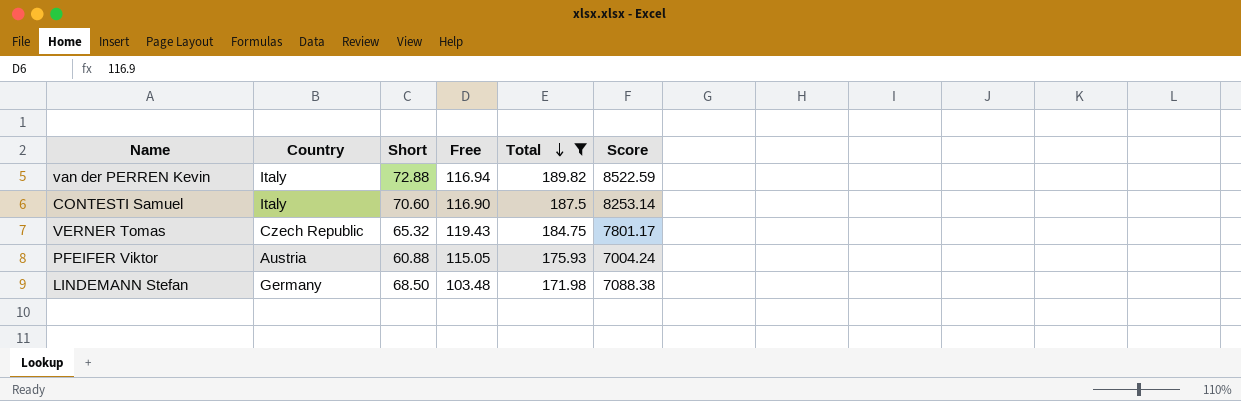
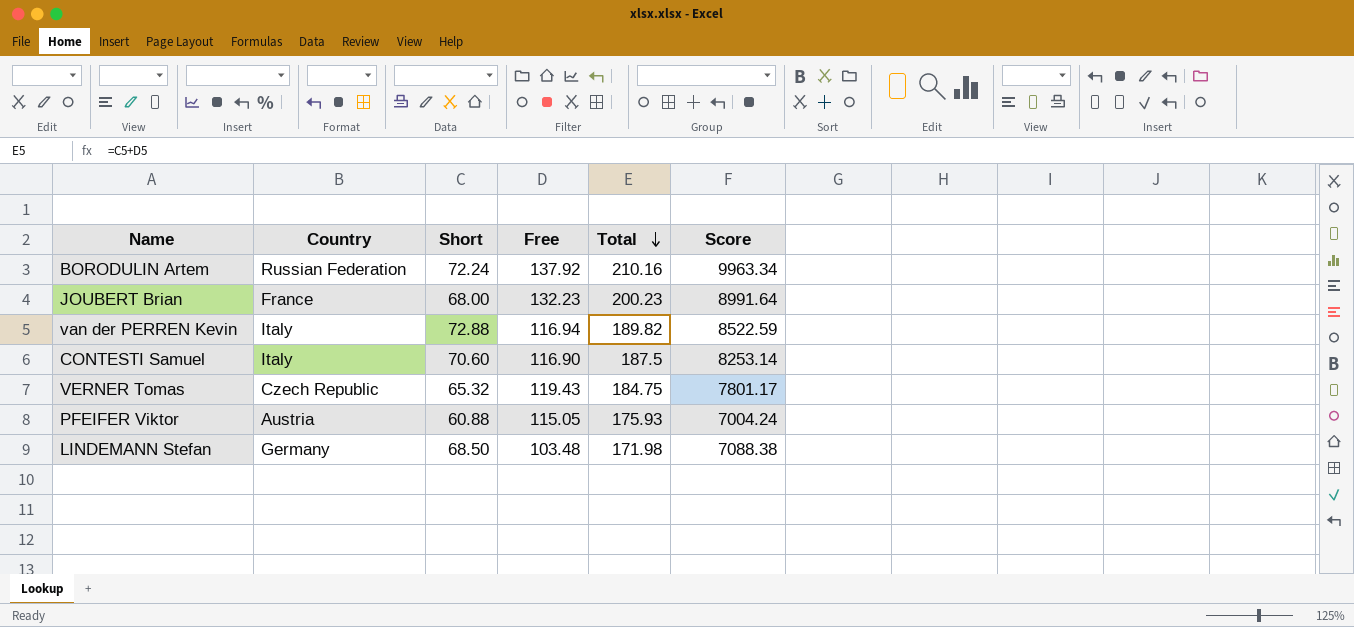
filter: Total <= 189.82 -> none

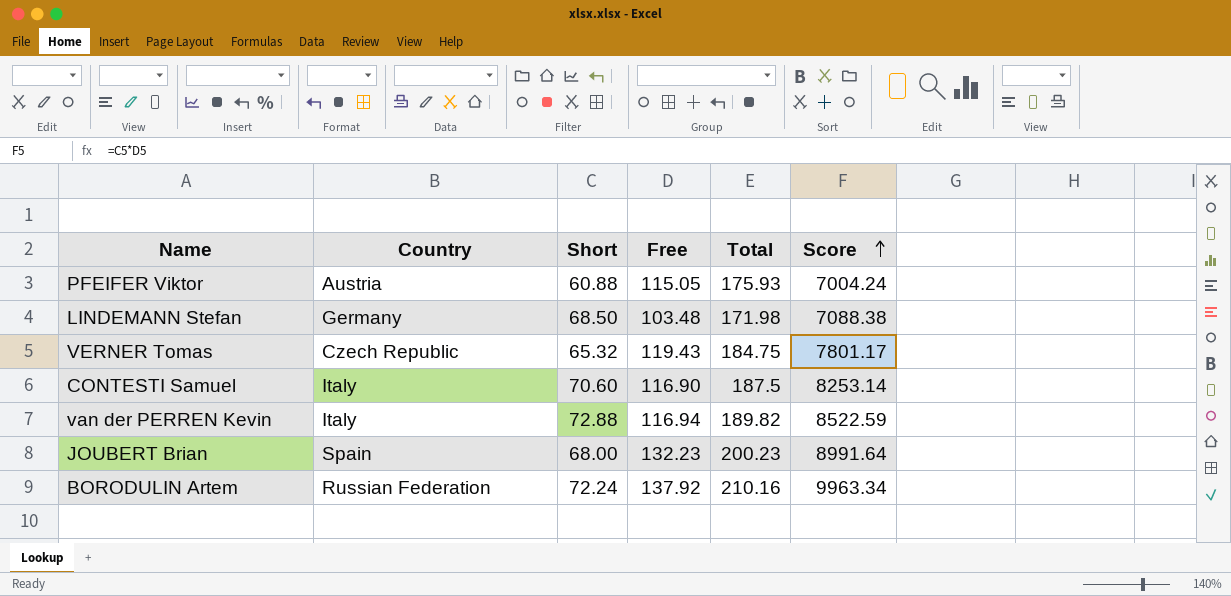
row order: Total descending -> Score ascending
JOUBERT Brian | Country: France -> Spain

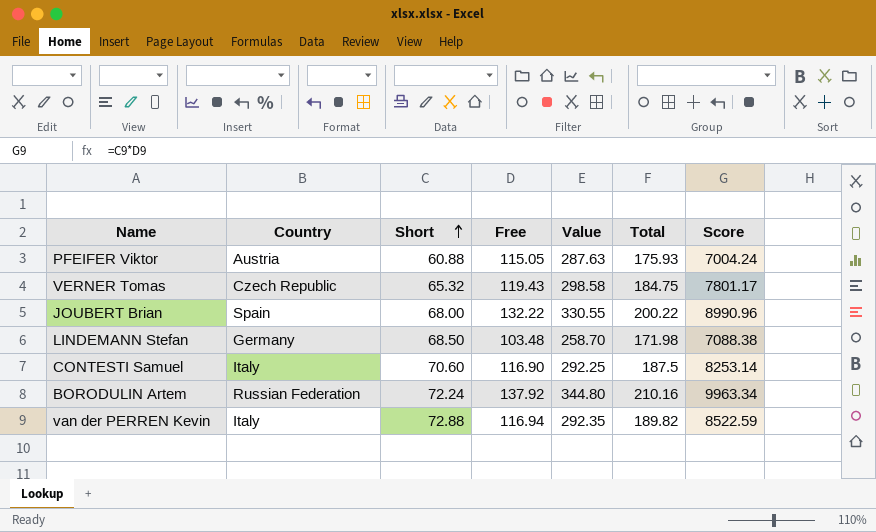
row order: Score ascending -> Short ascending
column Value | formula: none -> [Free] * 2.5
JOUBERT Brian | Free: 132.23 -> 132.22
JOUBERT Brian | Total: 200.23 -> 200.22
JOUBERT Brian | Score: 8991.64 -> 8990.96

